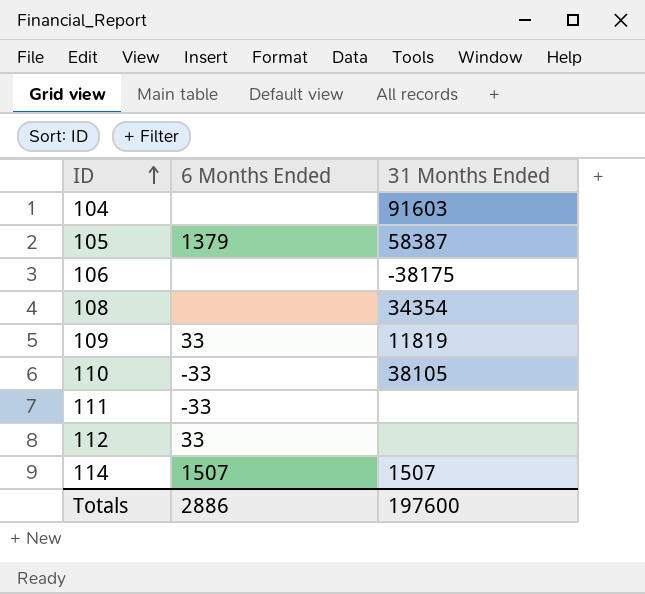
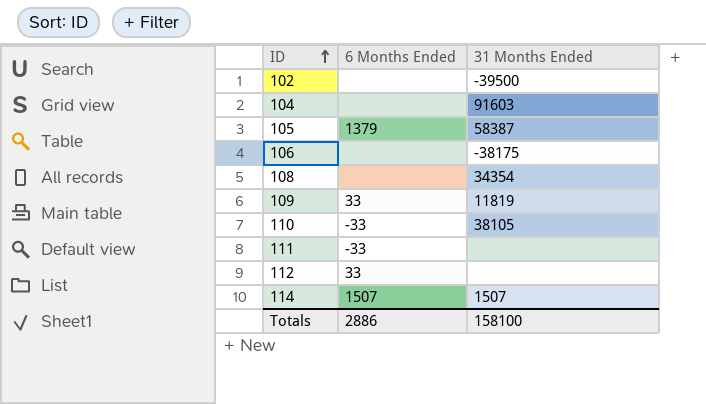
row 102: none -> none | -39500
Totals | 31 Months Ended: 197600 -> 158100

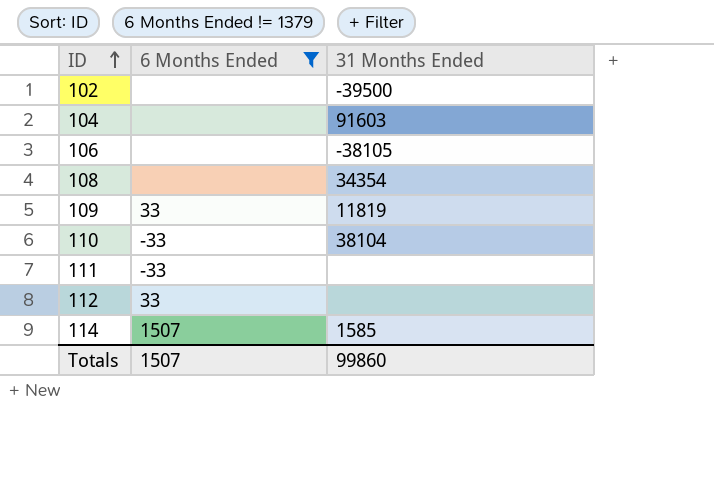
filter: none -> 6 Months Ended != 1379
106 | 31 Months Ended: -38175 -> -38105
110 | 31 Months Ended: 38105 -> 38104
114 | 31 Months Ended: 1507 -> 1585
Totals | 6 Months Ended: 2886 -> 1507
Totals | 31 Months Ended: 158100 -> 99860

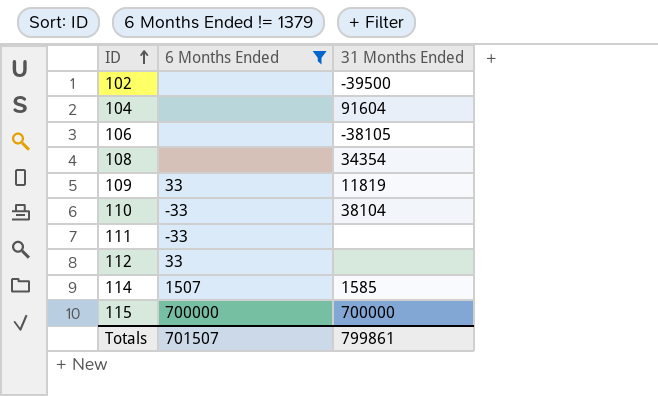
104 | 31 Months Ended: 91603 -> 91604
row 115: none -> 700000 | 700000
Totals | 6 Months Ended: 1507 -> 701507
Totals | 31 Months Ended: 99860 -> 799861

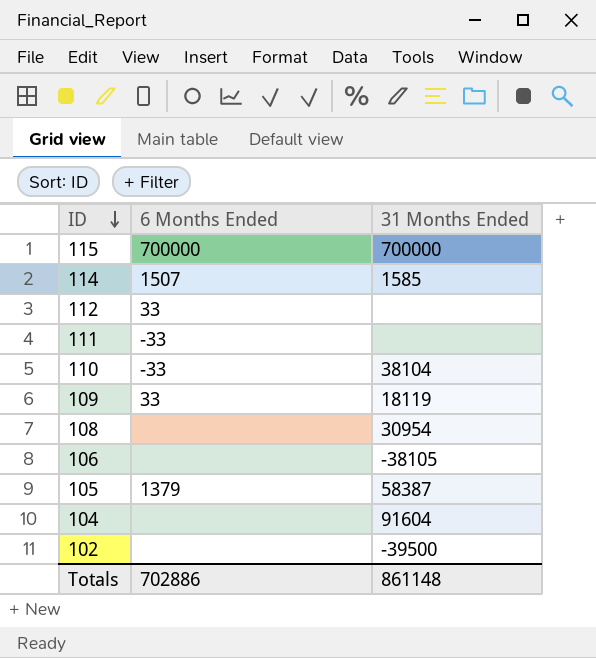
filter: 6 Months Ended != 1379 -> none
row order: ID ascending -> ID descending
109 | 31 Months Ended: 11819 -> 18119
108 | 31 Months Ended: 34354 -> 30954
Totals | 6 Months Ended: 701507 -> 702886
Totals | 31 Months Ended: 799861 -> 861148

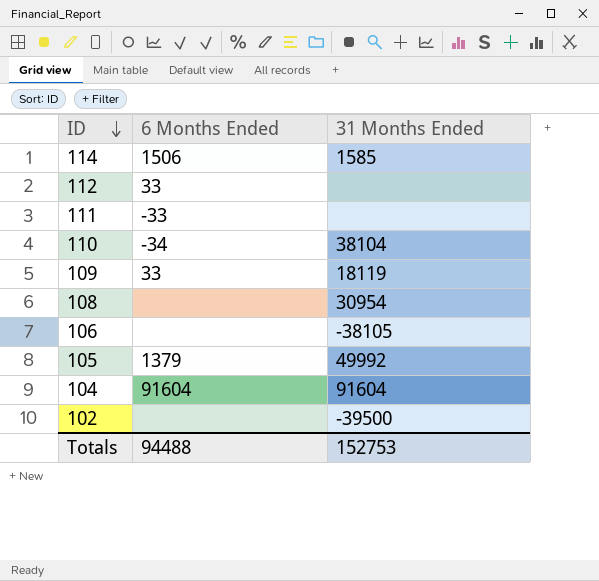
row 115: 700000 | 700000 -> none
114 | 6 Months Ended: 1507 -> 1506
110 | 6 Months Ended: -33 -> -34
105 | 31 Months Ended: 58387 -> 49992
104 | 6 Months Ended: none -> 91604
Totals | 6 Months Ended: 702886 -> 94488
Totals | 31 Months Ended: 861148 -> 152753

